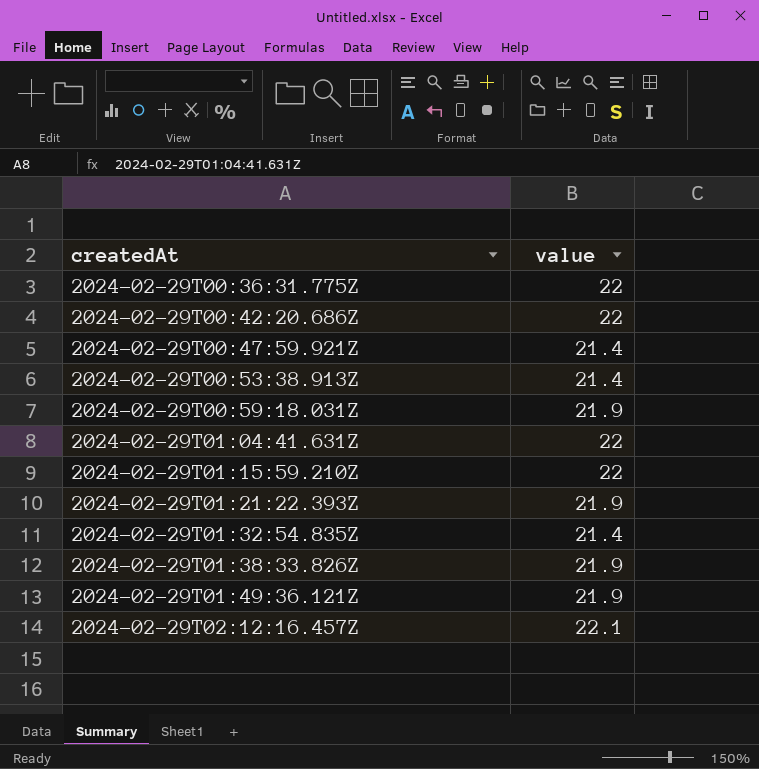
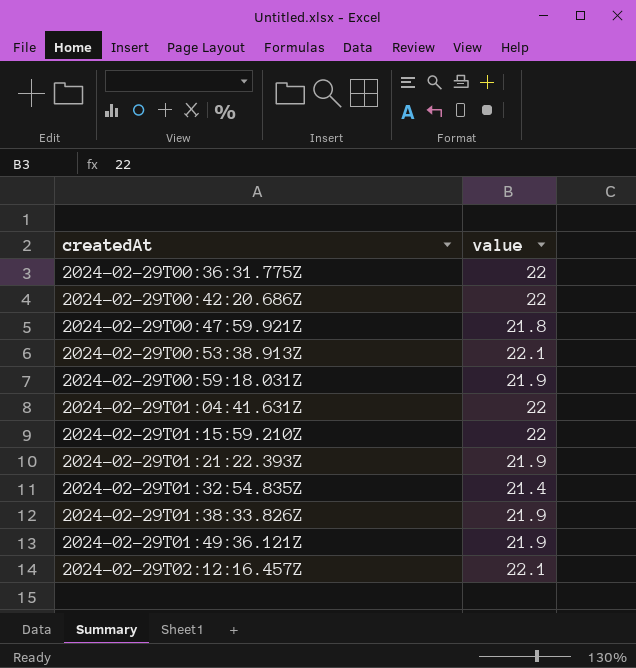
2024-02-29T00:47:59.921Z | value: 21.4 -> 21.8
2024-02-29T00:53:38.913Z | value: 21.4 -> 22.1

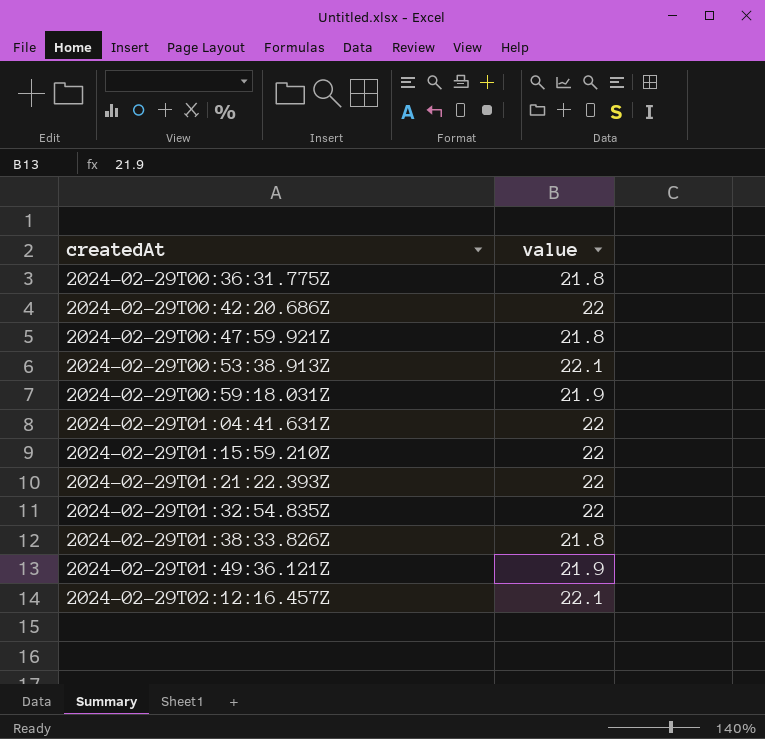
2024-02-29T00:36:31.775Z | value: 22 -> 21.8
2024-02-29T01:21:22.393Z | value: 21.9 -> 22
2024-02-29T01:32:54.835Z | value: 21.4 -> 22
2024-02-29T01:38:33.826Z | value: 21.9 -> 21.8

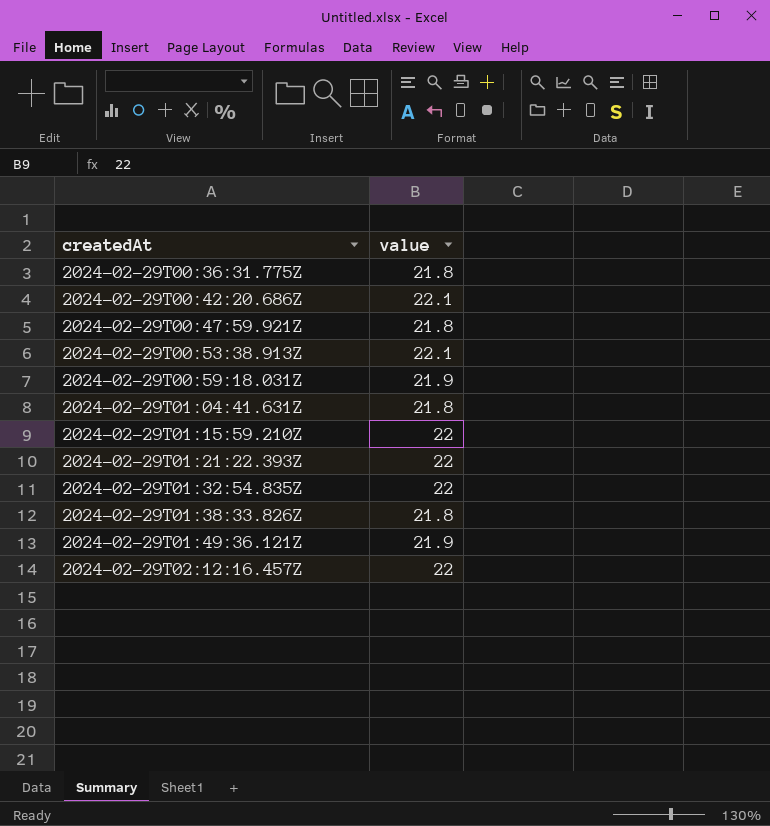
2024-02-29T00:42:20.686Z | value: 22 -> 22.1
2024-02-29T01:04:41.631Z | value: 22 -> 21.8
2024-02-29T02:12:16.457Z | value: 22.1 -> 22

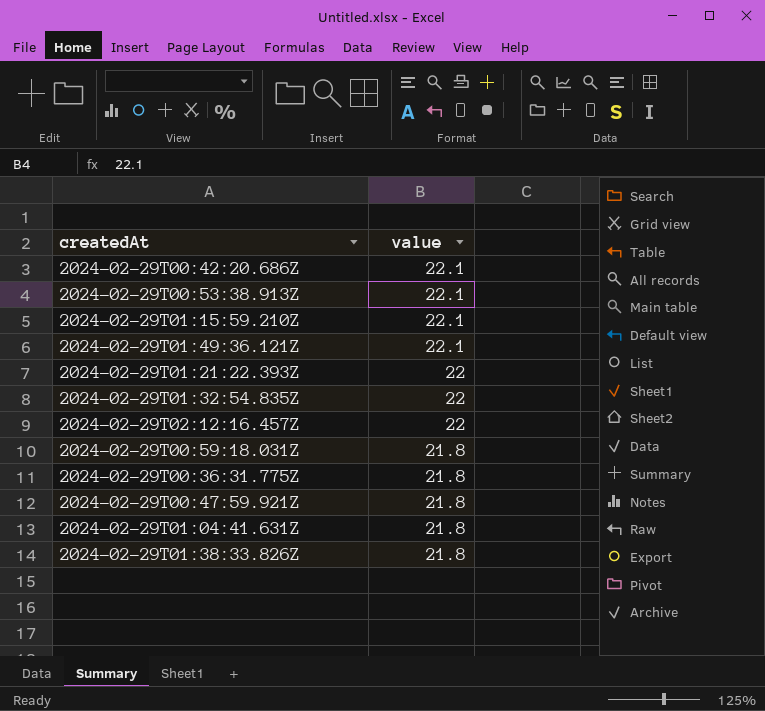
row order: createdAt ascending -> value descending
2024-02-29T01:15:59.210Z | value: 22 -> 22.1
2024-02-29T01:49:36.121Z | value: 21.9 -> 22.1
2024-02-29T00:59:18.031Z | value: 21.9 -> 21.8

